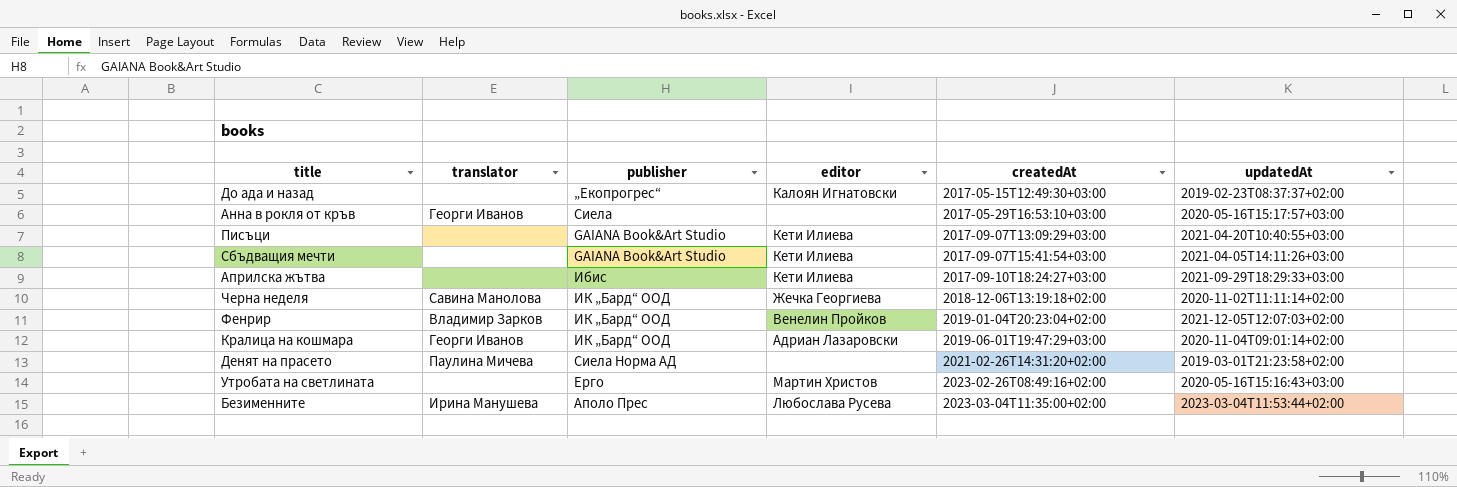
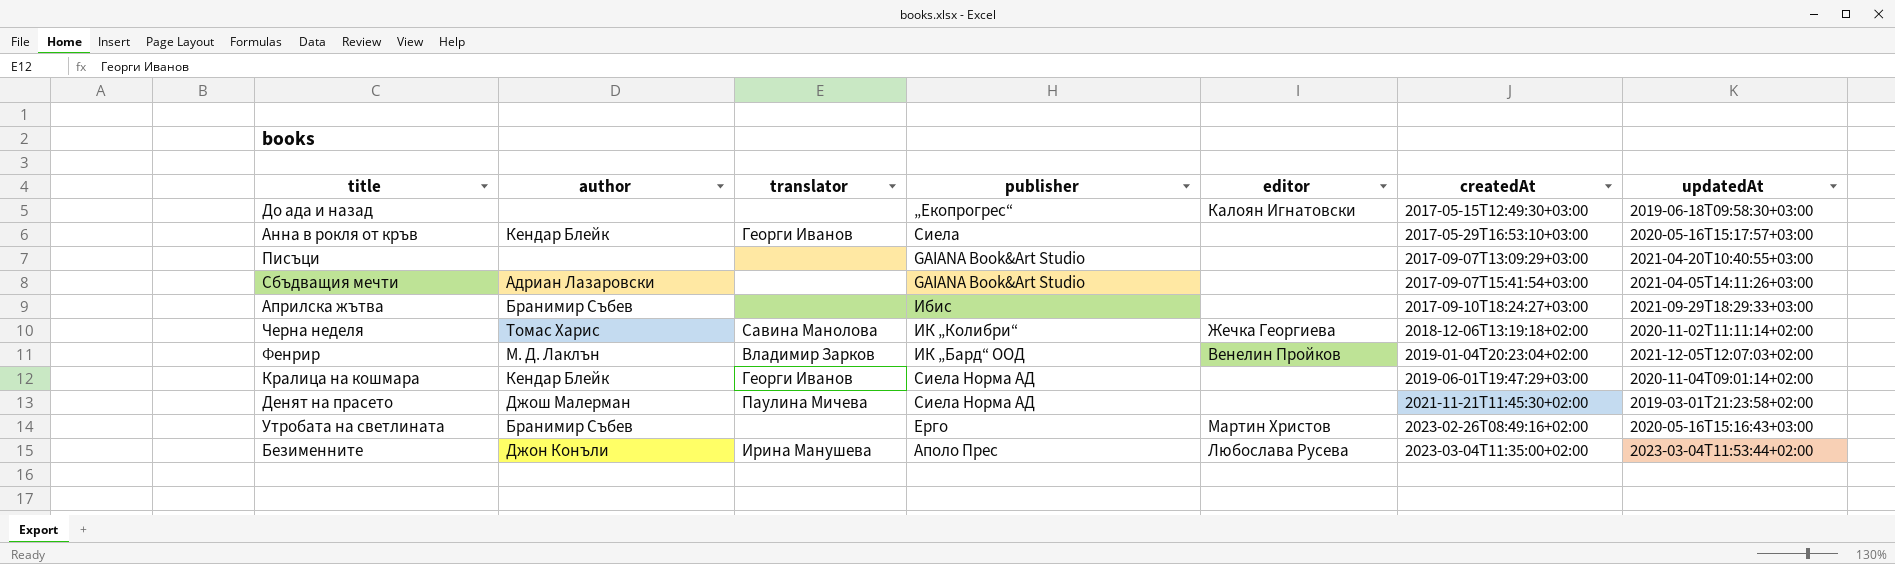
column author | position: none -> 2
До ада и назад | updatedAt: 2019-02-23T08:37:37+02:00 -> 2019-06-18T09:58:30+03:00
Писъци | editor: Кети Илиева -> none
Сбъдващия мечти | editor: Кети Илиева -> none
Априлска жътва | editor: Кети Илиева -> none
Черна неделя | publisher: ИК „Бард“ ООД -> ИК „Колибри“
Кралица на кошмара | publisher: ИК „Бард“ ООД -> Сиела Норма АД
Кралица на кошмара | editor: Адриан Лазаровски -> none
Денят на прасето | createdAt: 2021-02-26T14:31:20+02:00 -> 2021-11-21T11:45:30+02:00

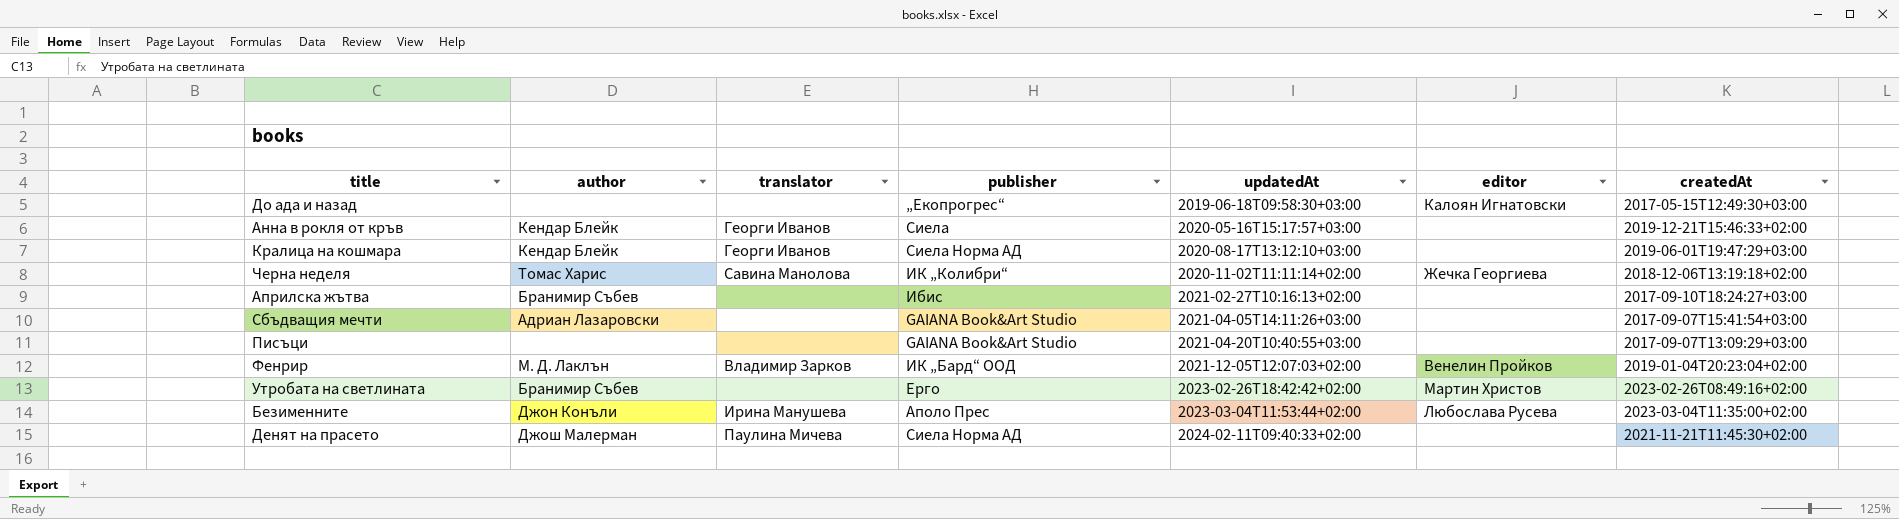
row order: createdAt ascending -> updatedAt ascending
column updatedAt | position: 7 -> 5
Анна в рокля от кръв | createdAt: 2017-05-29T16:53:10+03:00 -> 2019-12-21T15:46:33+02:00
Кралица на кошмара | updatedAt: 2020-11-04T09:01:14+02:00 -> 2020-08-17T13:12:10+03:00
Априлска жътва | updatedAt: 2021-09-29T18:29:33+03:00 -> 2021-02-27T10:16:13+02:00
Утробата на светлината | updatedAt: 2020-05-16T15:16:43+03:00 -> 2023-02-26T18:42:42+02:00
Денят на прасето | updatedAt: 2019-03-01T21:23:58+02:00 -> 2024-02-11T09:40:33+02:00

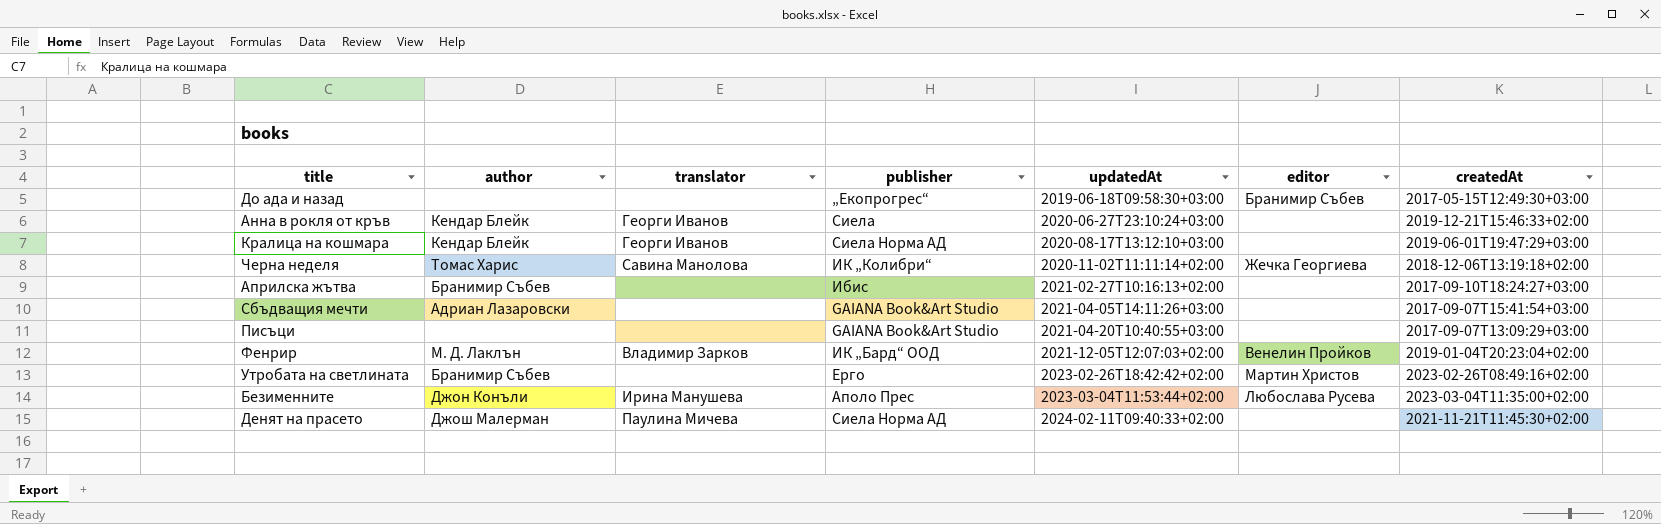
До ада и назад | editor: Калоян Игнатовски -> Бранимир Събев
Анна в рокля от кръв | updatedAt: 2020-05-16T15:17:57+03:00 -> 2020-06-27T23:10:24+03:00

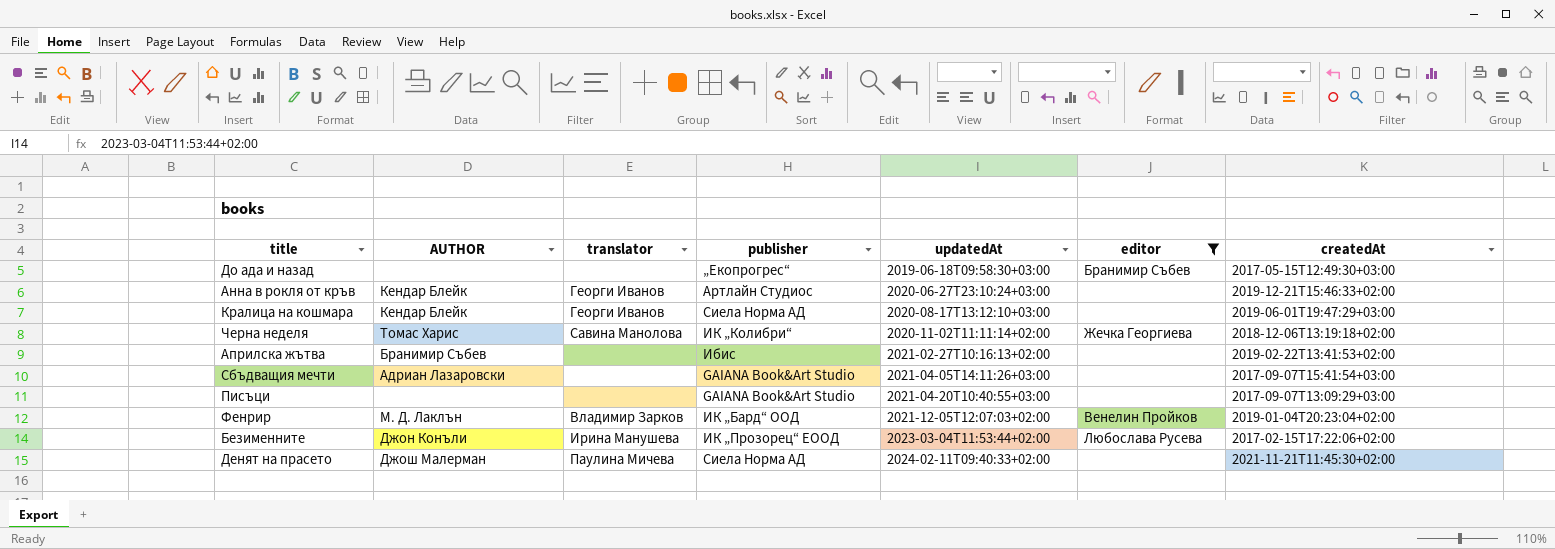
filter: none -> editor != Мартин Христов
column name: author -> AUTHOR
Анна в рокля от кръв | publisher: Сиела -> Артлайн Студиос
Априлска жътва | createdAt: 2017-09-10T18:24:27+03:00 -> 2019-02-22T13:41:53+02:00
Безименните | publisher: Аполо Прес -> ИК „Прозорец“ ЕООД
Безименните | createdAt: 2023-03-04T11:35:00+02:00 -> 2017-02-15T17:22:06+02:00

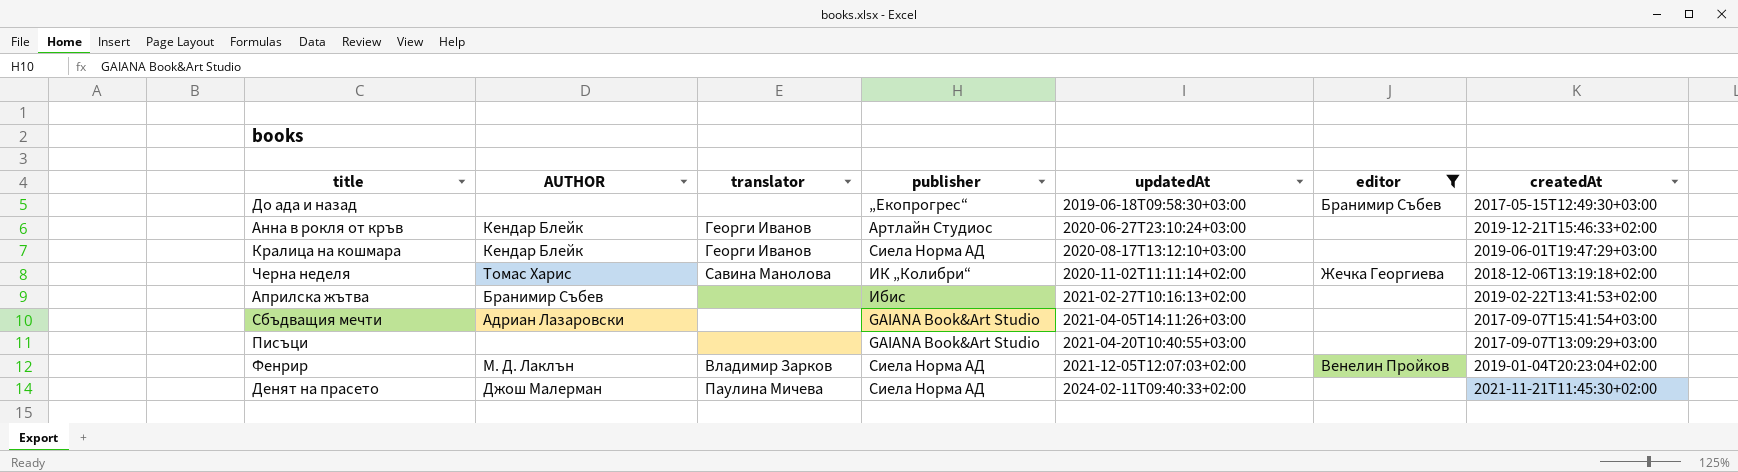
row Безименните: Джон Конъли | Ирина Манушева | ИК „Прозорец“ ЕООД | 2023-03-04T11:53:44+02:00 | Любослава Русева | 2017-02-15T17:22:06+02:00 -> none
Фенрир | publisher: ИК „Бард“ ООД -> Сиела Норма АД

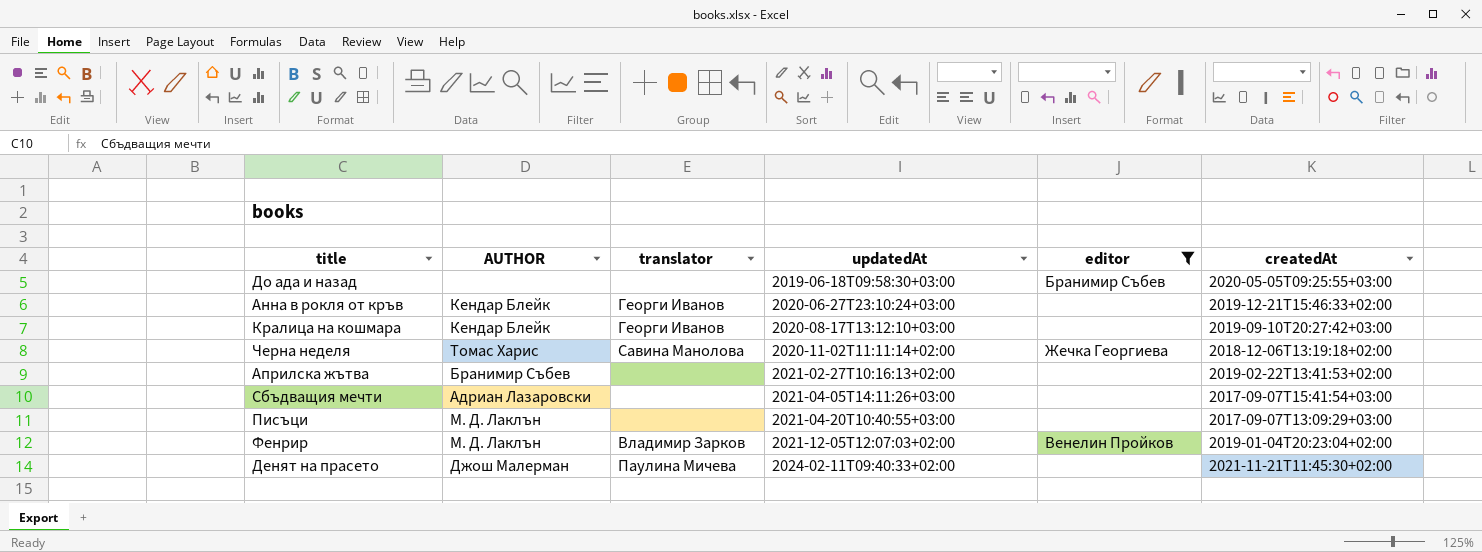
column publisher | position: 4 -> none
До ада и назад | createdAt: 2017-05-15T12:49:30+03:00 -> 2020-05-05T09:25:55+03:00
Кралица на кошмара | createdAt: 2019-06-01T19:47:29+03:00 -> 2019-09-10T20:27:42+03:00
Писъци | AUTHOR: none -> М. Д. Лаклън

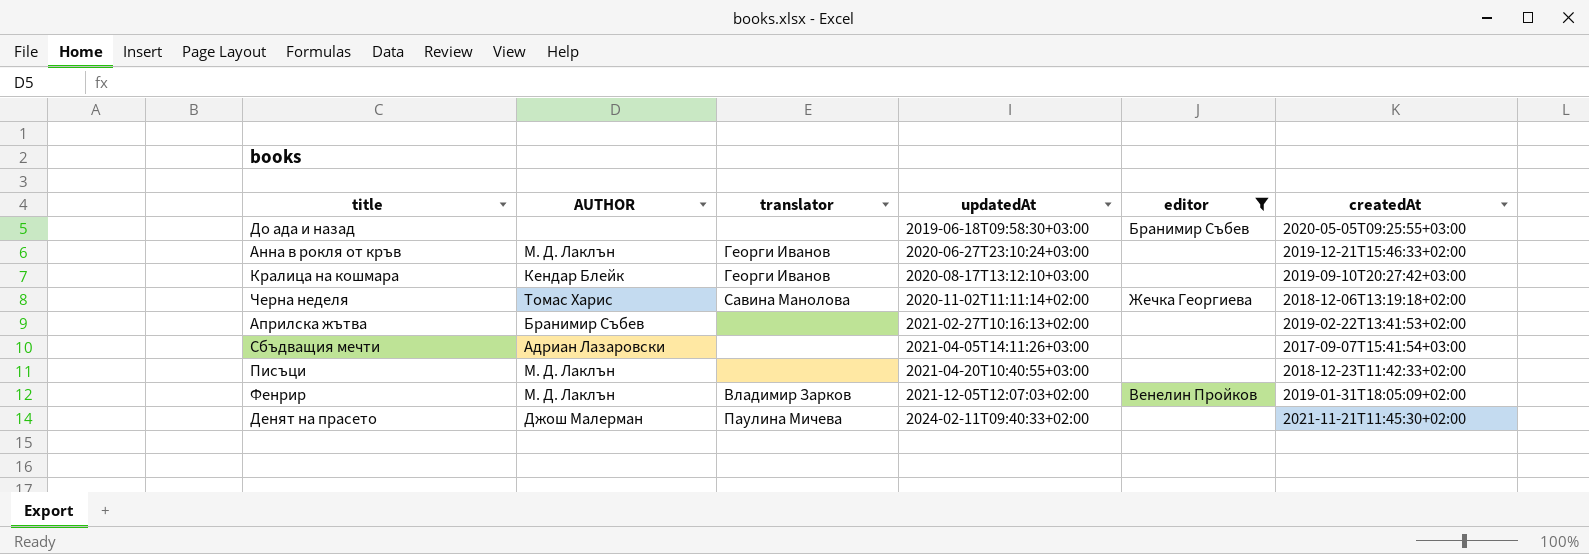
Анна в рокля от кръв | AUTHOR: Кендар Блейк -> М. Д. Лаклън
Писъци | createdAt: 2017-09-07T13:09:29+03:00 -> 2018-12-23T11:42:33+02:00
Фенрир | createdAt: 2019-01-04T20:23:04+02:00 -> 2019-01-31T18:05:09+02:00

